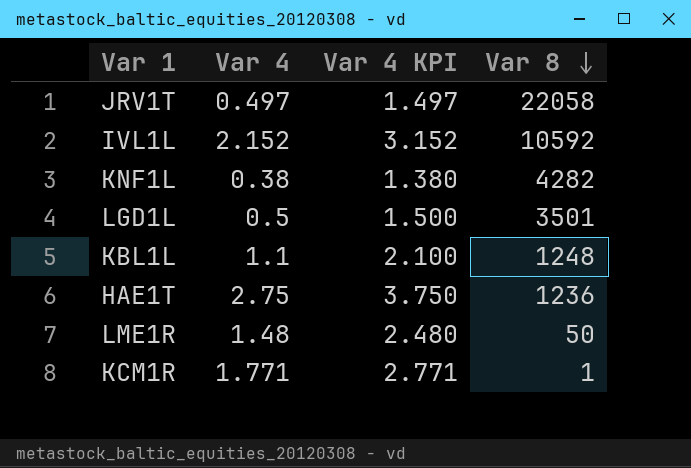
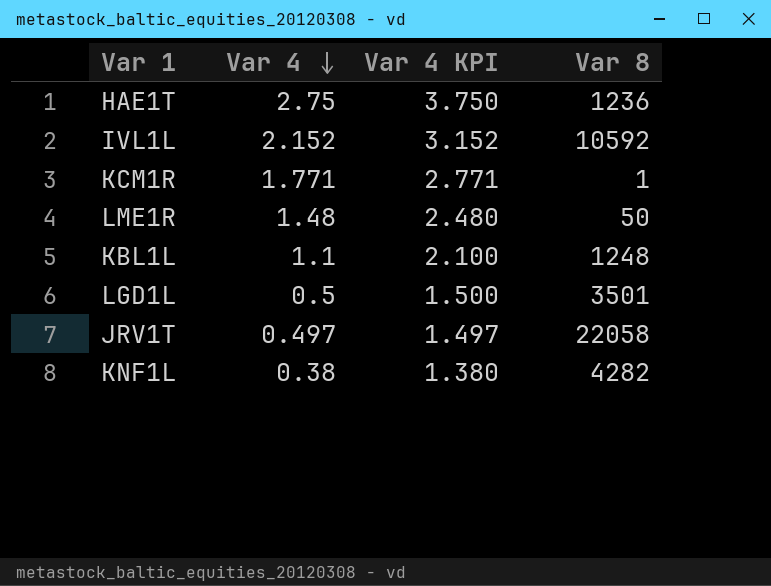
row order: Var 8 descending -> Var 4 descending

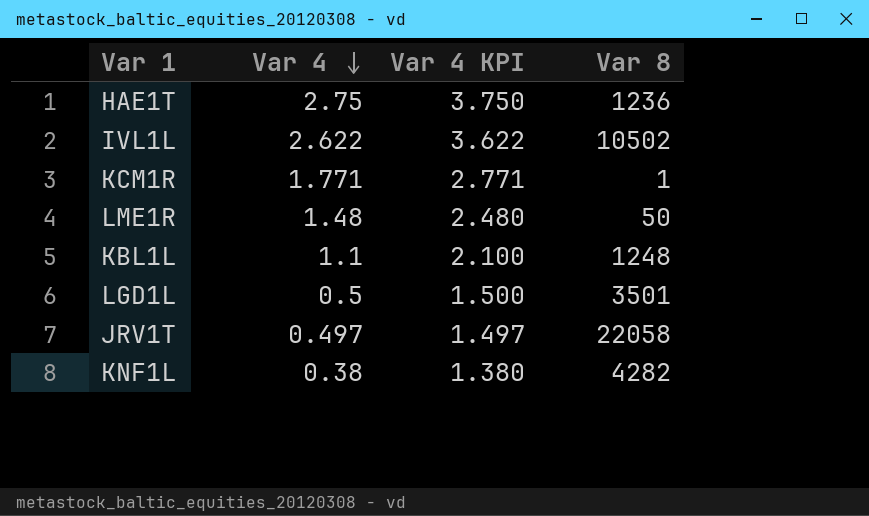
IVL1L | Var 4: 2.152 -> 2.622
IVL1L | Var 4 KPI: 3.152 -> 3.622
IVL1L | Var 8: 10592 -> 10502

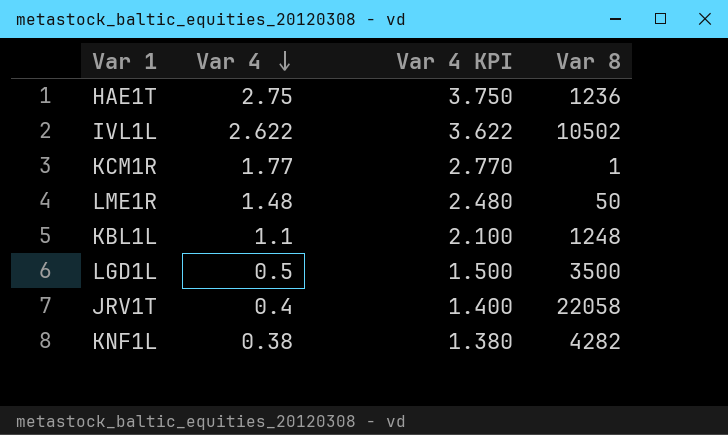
KCM1R | Var 4: 1.771 -> 1.77
KCM1R | Var 4 KPI: 2.771 -> 2.770
LGD1L | Var 8: 3501 -> 3500
JRV1T | Var 4: 0.497 -> 0.4
JRV1T | Var 4 KPI: 1.497 -> 1.400

